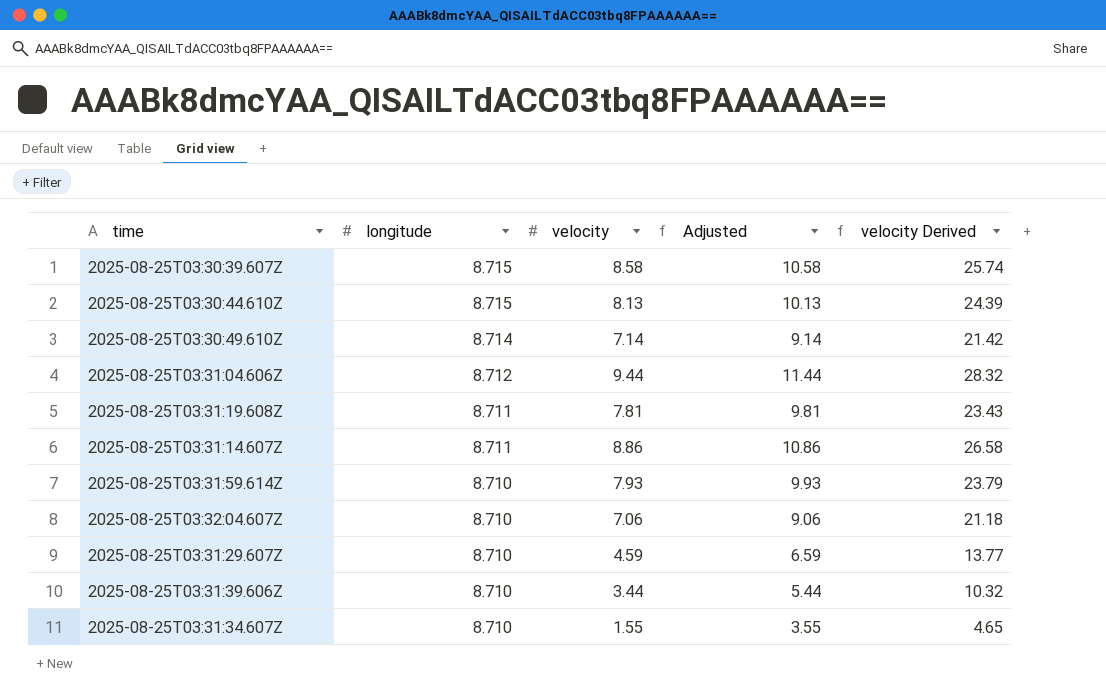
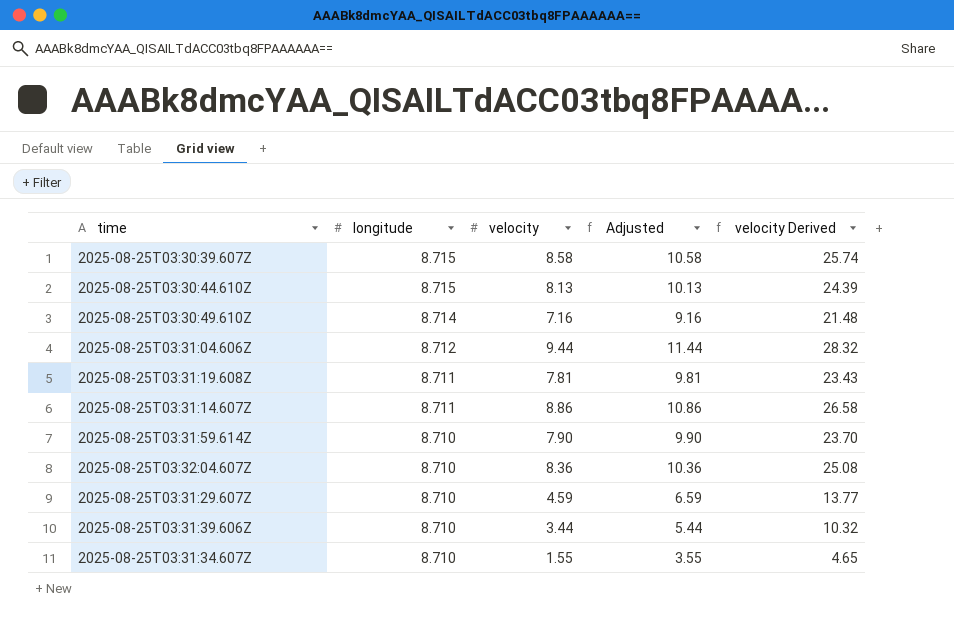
2025-08-25T03:30:49.610Z | velocity: 7.14 -> 7.16
2025-08-25T03:30:49.610Z | Adjusted: 9.14 -> 9.16
2025-08-25T03:30:49.610Z | velocity Derived: 21.42 -> 21.48
2025-08-25T03:31:59.614Z | velocity: 7.93 -> 7.90
2025-08-25T03:31:59.614Z | Adjusted: 9.93 -> 9.90
2025-08-25T03:31:59.614Z | velocity Derived: 23.79 -> 23.70
2025-08-25T03:32:04.607Z | velocity: 7.06 -> 8.36
2025-08-25T03:32:04.607Z | Adjusted: 9.06 -> 10.36
2025-08-25T03:32:04.607Z | velocity Derived: 21.18 -> 25.08

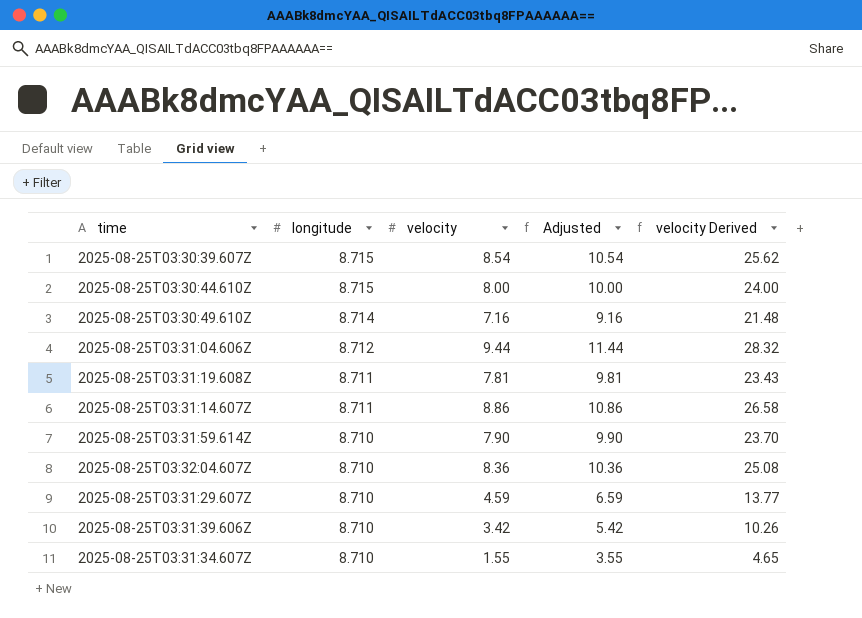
2025-08-25T03:30:39.607Z | velocity: 8.58 -> 8.54
2025-08-25T03:30:39.607Z | Adjusted: 10.58 -> 10.54
2025-08-25T03:30:39.607Z | velocity Derived: 25.74 -> 25.62
2025-08-25T03:30:44.610Z | velocity: 8.13 -> 8.00
2025-08-25T03:30:44.610Z | Adjusted: 10.13 -> 10.00
2025-08-25T03:30:44.610Z | velocity Derived: 24.39 -> 24.00
2025-08-25T03:31:39.606Z | velocity: 3.44 -> 3.42
2025-08-25T03:31:39.606Z | Adjusted: 5.44 -> 5.42
2025-08-25T03:31:39.606Z | velocity Derived: 10.32 -> 10.26

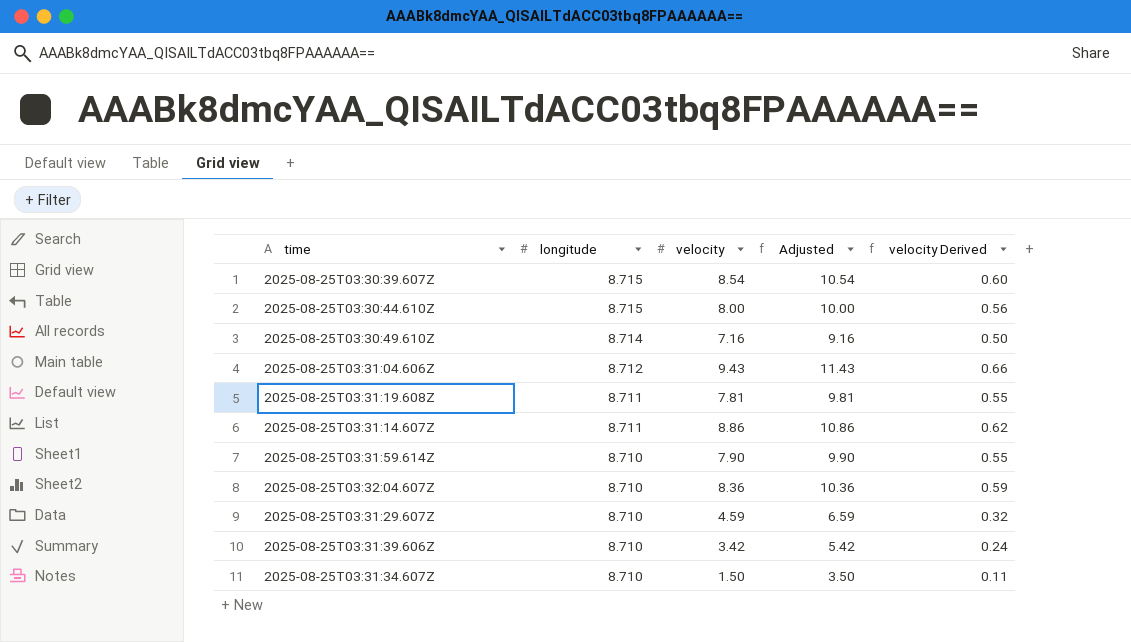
column velocity Derived | formula: [velocity] * 3 -> [velocity] * 0.07
2025-08-25T03:31:04.606Z | velocity: 9.44 -> 9.43
2025-08-25T03:31:04.606Z | Adjusted: 11.44 -> 11.43
2025-08-25T03:31:34.607Z | velocity: 1.55 -> 1.50
2025-08-25T03:31:34.607Z | Adjusted: 3.55 -> 3.50

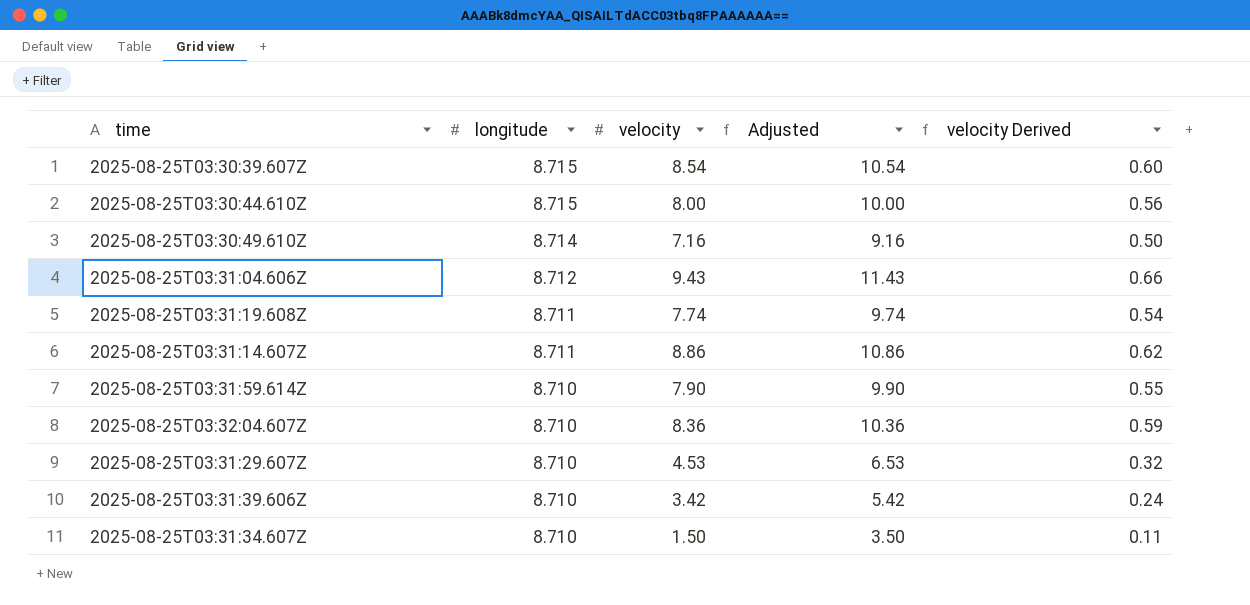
2025-08-25T03:31:19.608Z | velocity: 7.81 -> 7.74
2025-08-25T03:31:19.608Z | Adjusted: 9.81 -> 9.74
2025-08-25T03:31:19.608Z | velocity Derived: 0.55 -> 0.54
2025-08-25T03:31:29.607Z | velocity: 4.59 -> 4.53
2025-08-25T03:31:29.607Z | Adjusted: 6.59 -> 6.53

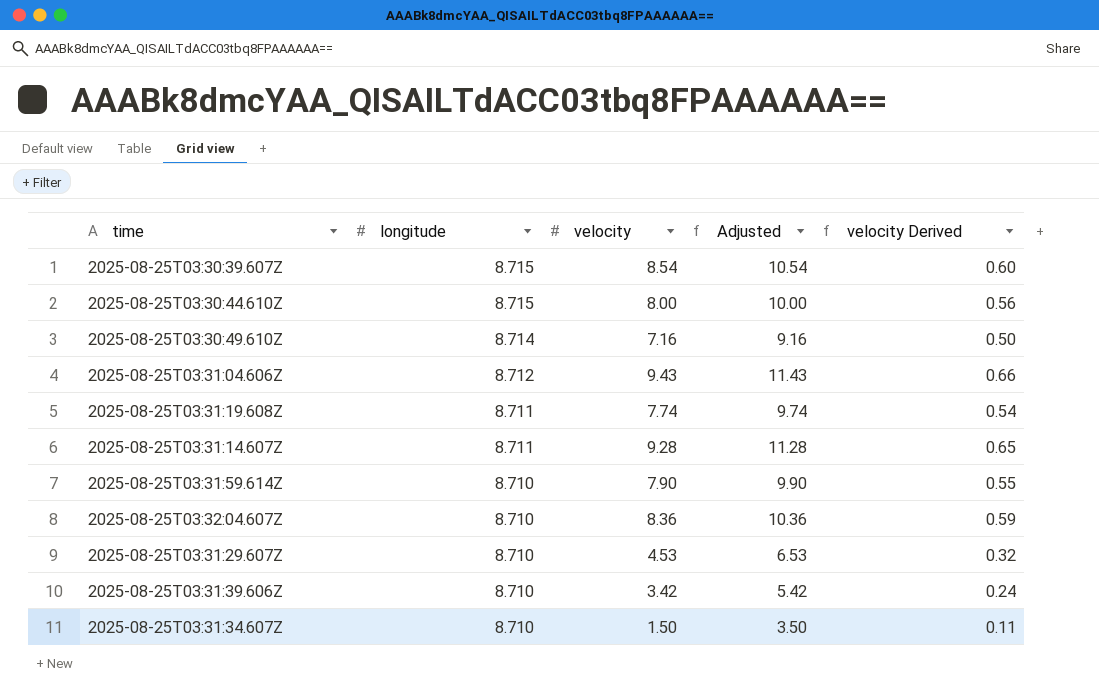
2025-08-25T03:31:14.607Z | velocity: 8.86 -> 9.28
2025-08-25T03:31:14.607Z | Adjusted: 10.86 -> 11.28
2025-08-25T03:31:14.607Z | velocity Derived: 0.62 -> 0.65

